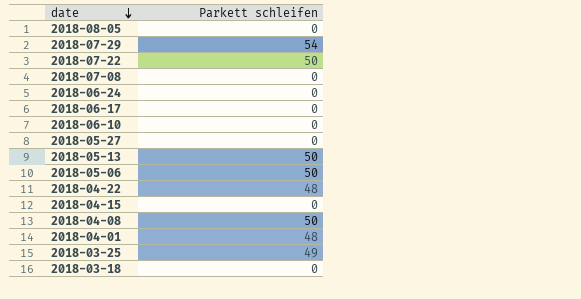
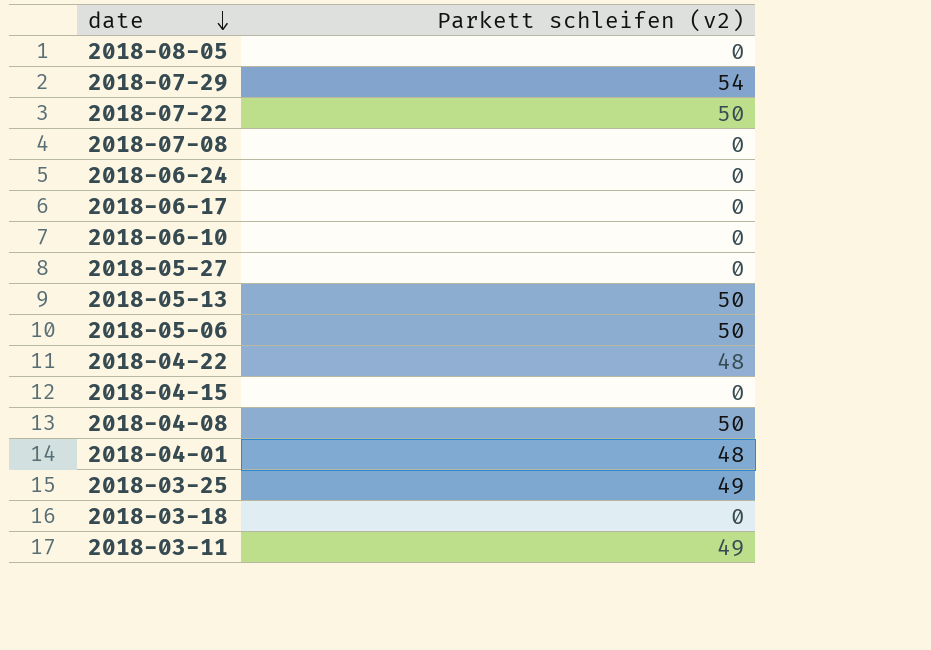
column name: Parkett schleifen -> Parkett schleifen (v2)
row 2018-03-11: none -> 49

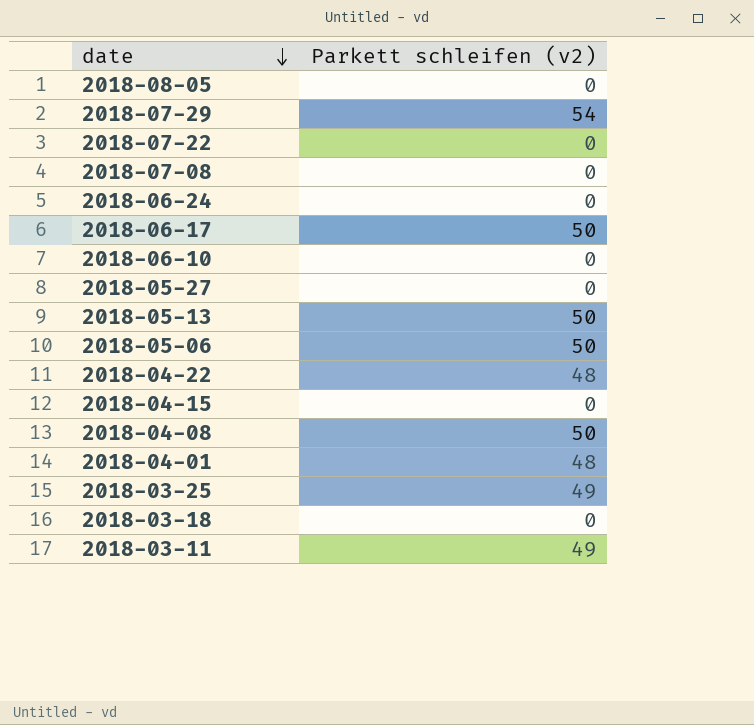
2018-07-22 | Parkett schleifen (v2): 50 -> 0
2018-06-17 | Parkett schleifen (v2): 0 -> 50

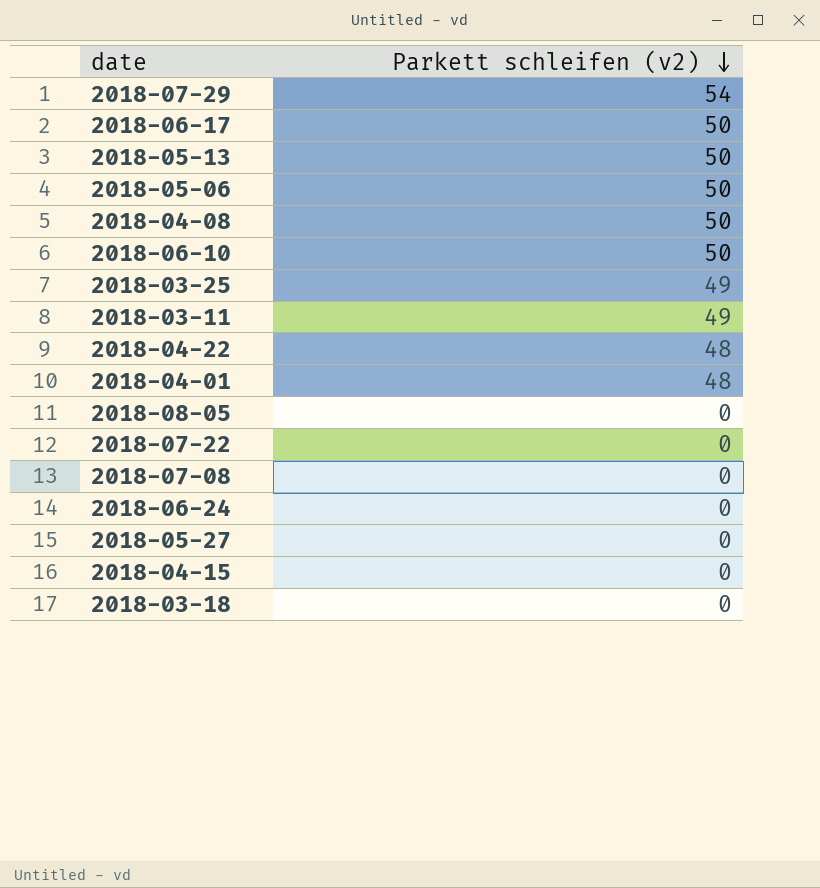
row order: date descending -> Parkett schleifen (v2) descending
2018-06-10 | Parkett schleifen (v2): 0 -> 50

